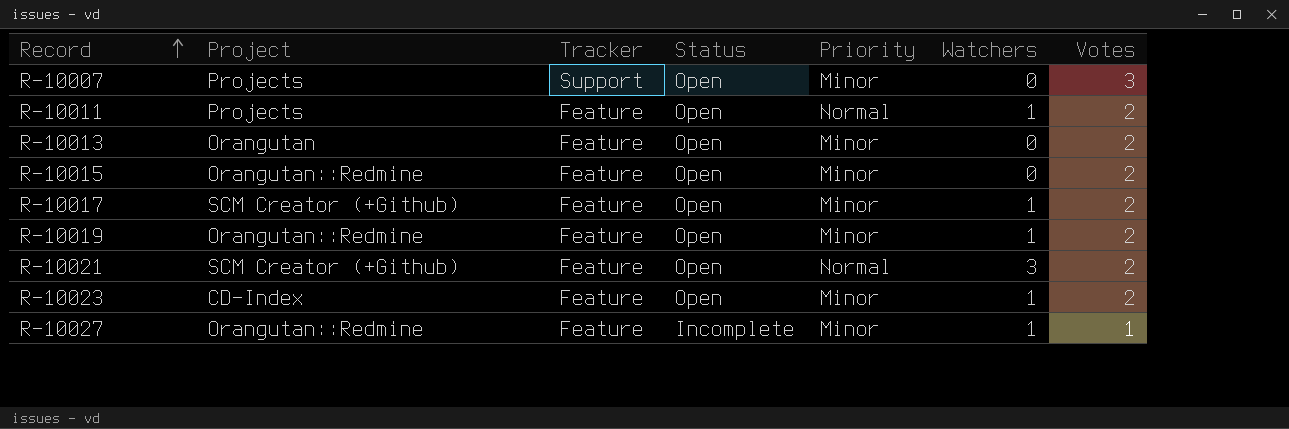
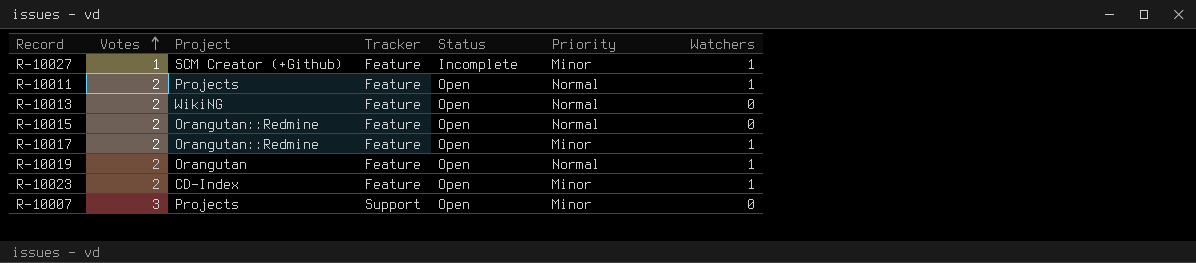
row order: Record ascending -> Votes ascending
column Votes | position: 7 -> 2
row R-10021: SCM Creator (+Github) | Feature | Open | Normal | 3 | 2 -> none
R-10027 | Project: Orangutan::Redmine -> SCM Creator (+Github)
R-10013 | Project: Orangutan -> WikiNG
R-10013 | Priority: Minor -> Normal
R-10015 | Priority: Minor -> Normal
R-10017 | Project: SCM Creator (+Github) -> Orangutan::Redmine
R-10019 | Project: Orangutan::Redmine -> Orangutan
R-10019 | Priority: Minor -> Normal

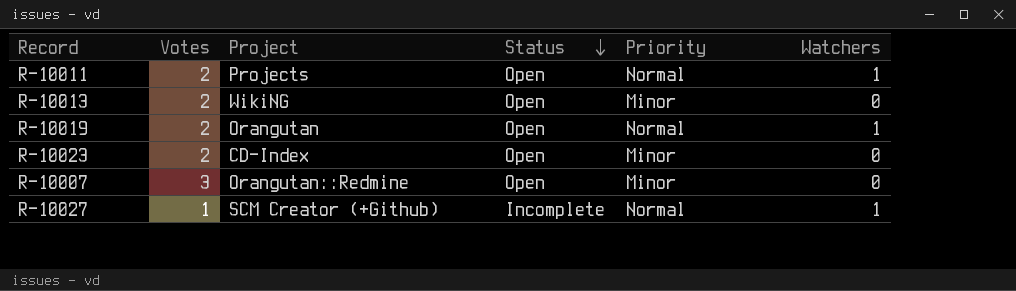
row order: Votes ascending -> Status descending
column Tracker | position: 4 -> none
row R-10015: 2 | Orangutan::Redmine | Feature | Open | Normal | 0 -> none
row R-10017: 2 | Orangutan::Redmine | Feature | Open | Minor | 1 -> none
R-10013 | Priority: Normal -> Minor
R-10023 | Watchers: 1 -> 0
R-10007 | Project: Projects -> Orangutan::Redmine
R-10027 | Priority: Minor -> Normal

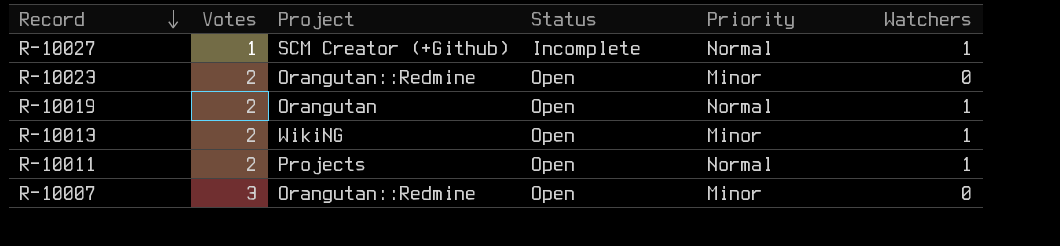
row order: Status descending -> Record descending
R-10023 | Project: CD-Index -> Orangutan::Redmine
R-10013 | Watchers: 0 -> 1

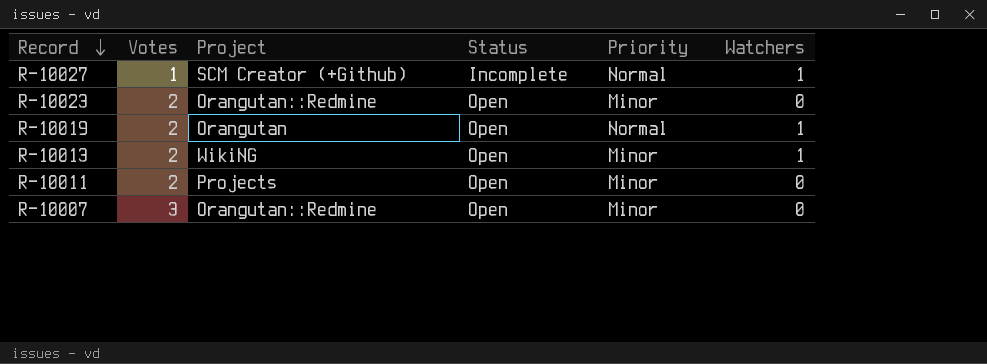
R-10011 | Priority: Normal -> Minor
R-10011 | Watchers: 1 -> 0

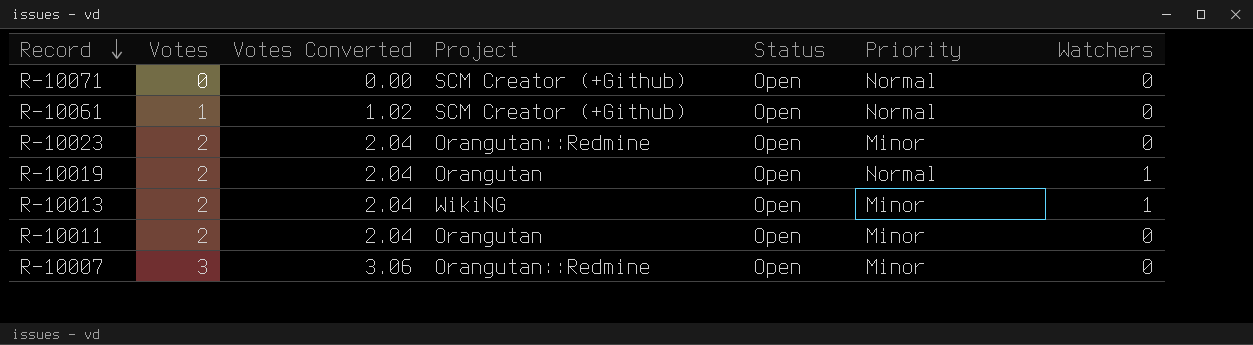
column Votes Converted | formula: none -> [Votes] * 1.02
row R-10027: 1 | SCM Creator (+Github) | Incomplete | Normal | 1 -> none
row R-10071: none -> 0 | 0.00 | SCM Creator (+Github) | Open | Normal | 0
row R-10061: none -> 1 | 1.02 | SCM Creator (+Github) | Open | Normal | 0
R-10011 | Project: Projects -> Orangutan

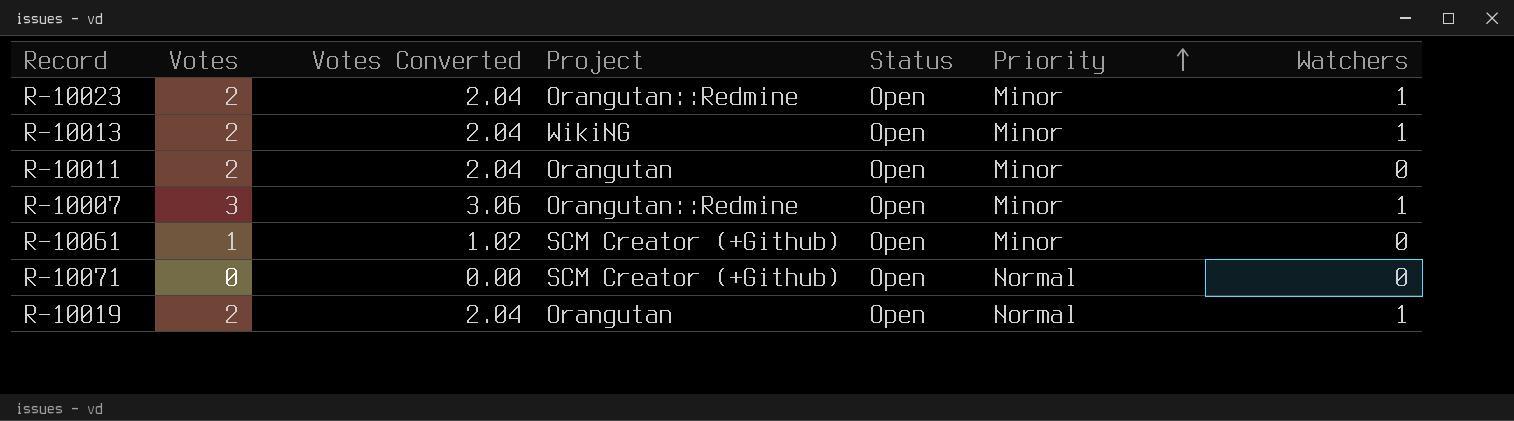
row order: Record descending -> Priority ascending
R-10023 | Watchers: 0 -> 1
R-10007 | Watchers: 0 -> 1
R-10061 | Priority: Normal -> Minor

